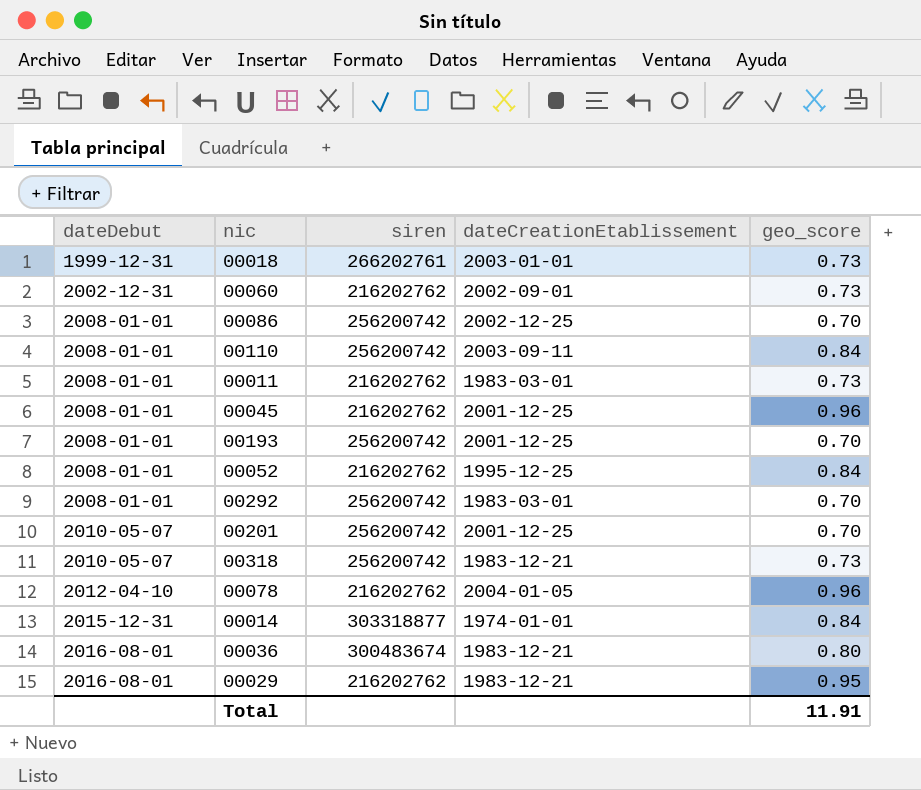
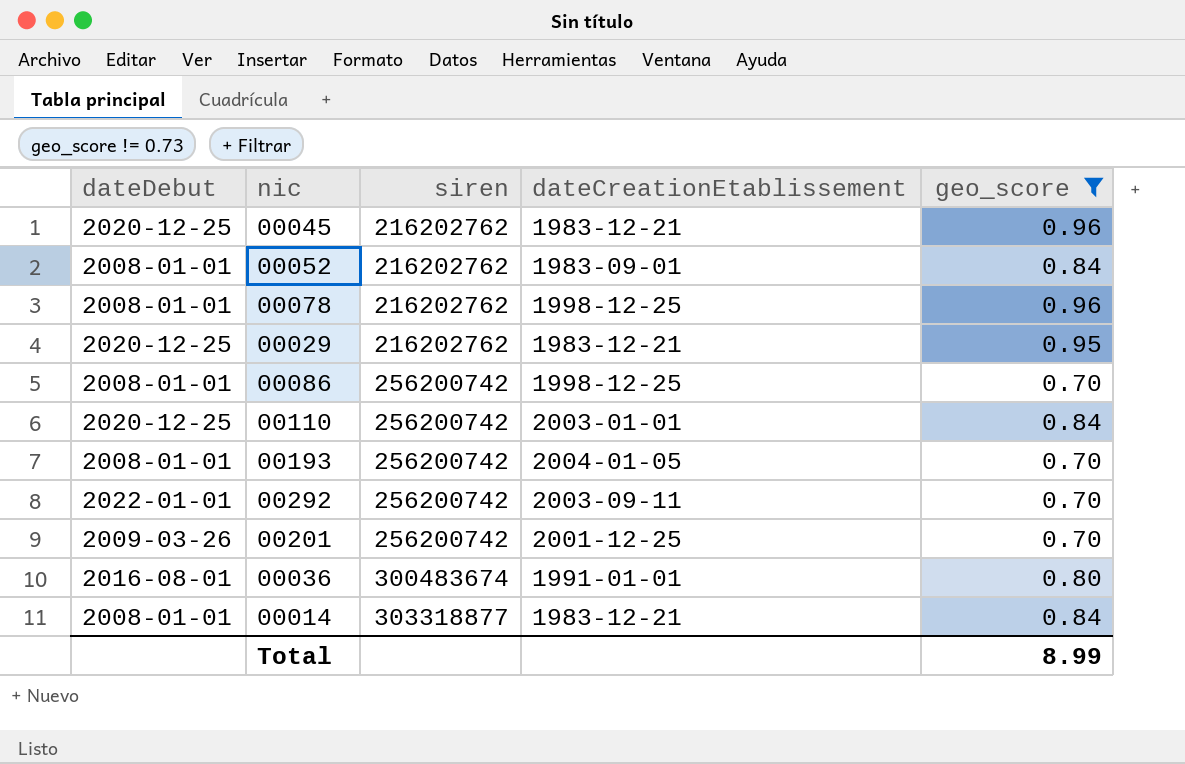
filter: none -> geo_score != 0.73
row order: dateDebut ascending -> siren ascending
00045 | dateDebut: 2008-01-01 -> 2020-12-25
00045 | dateCreationEtablissement: 2001-12-25 -> 1983-12-21
00052 | dateCreationEtablissement: 1995-12-25 -> 1983-09-01
00078 | dateDebut: 2012-04-10 -> 2008-01-01
00078 | dateCreationEtablissement: 2004-01-05 -> 1998-12-25
00029 | dateDebut: 2016-08-01 -> 2020-12-25
00086 | dateCreationEtablissement: 2002-12-25 -> 1998-12-25
00110 | dateDebut: 2008-01-01 -> 2020-12-25
00110 | dateCreationEtablissement: 2003-09-11 -> 2003-01-01
00193 | dateCreationEtablissement: 2001-12-25 -> 2004-01-05
00292 | dateDebut: 2008-01-01 -> 2022-01-01
00292 | dateCreationEtablissement: 1983-03-01 -> 2003-09-11
00201 | dateDebut: 2010-05-07 -> 2009-03-26
00036 | dateCreationEtablissement: 1983-12-21 -> 1991-01-01
00014 | dateDebut: 2015-12-31 -> 2008-01-01
00014 | dateCreationEtablissement: 1974-01-01 -> 1983-12-21
Total | geo_score: 11.91 -> 8.99

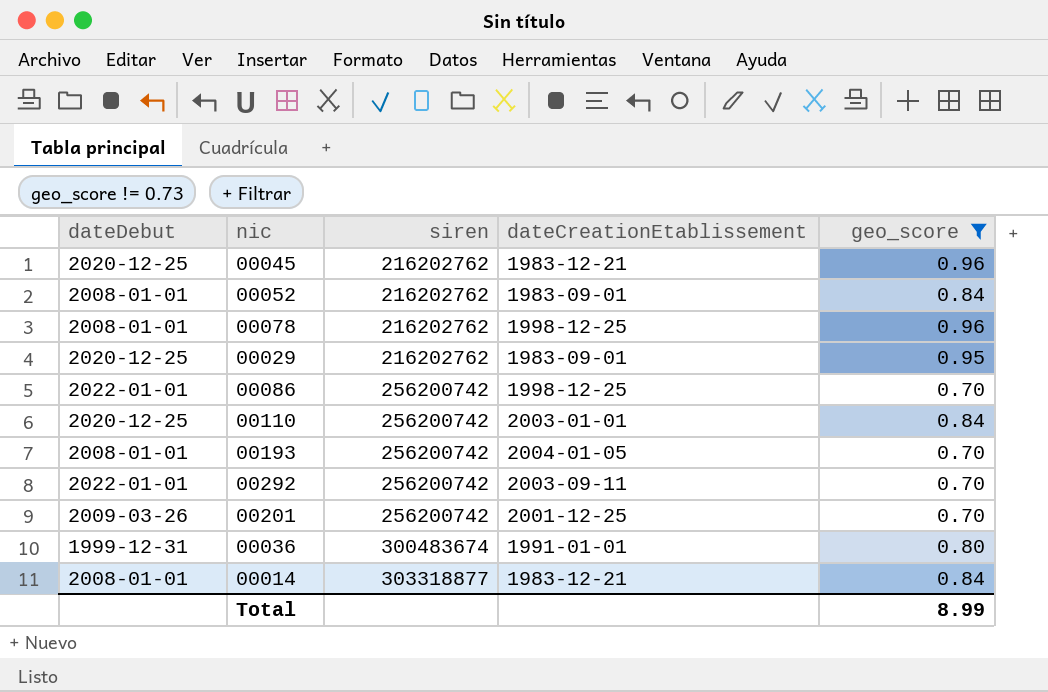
00029 | dateCreationEtablissement: 1983-12-21 -> 1983-09-01
00086 | dateDebut: 2008-01-01 -> 2022-01-01
00036 | dateDebut: 2016-08-01 -> 1999-12-31

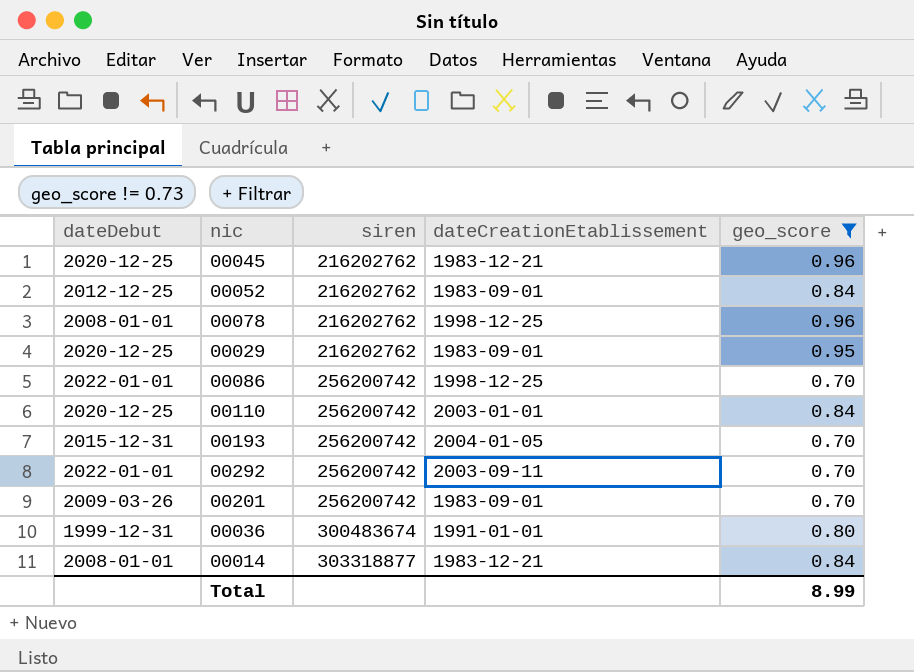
00052 | dateDebut: 2008-01-01 -> 2012-12-25
00193 | dateDebut: 2008-01-01 -> 2015-12-31
00201 | dateCreationEtablissement: 2001-12-25 -> 1983-09-01

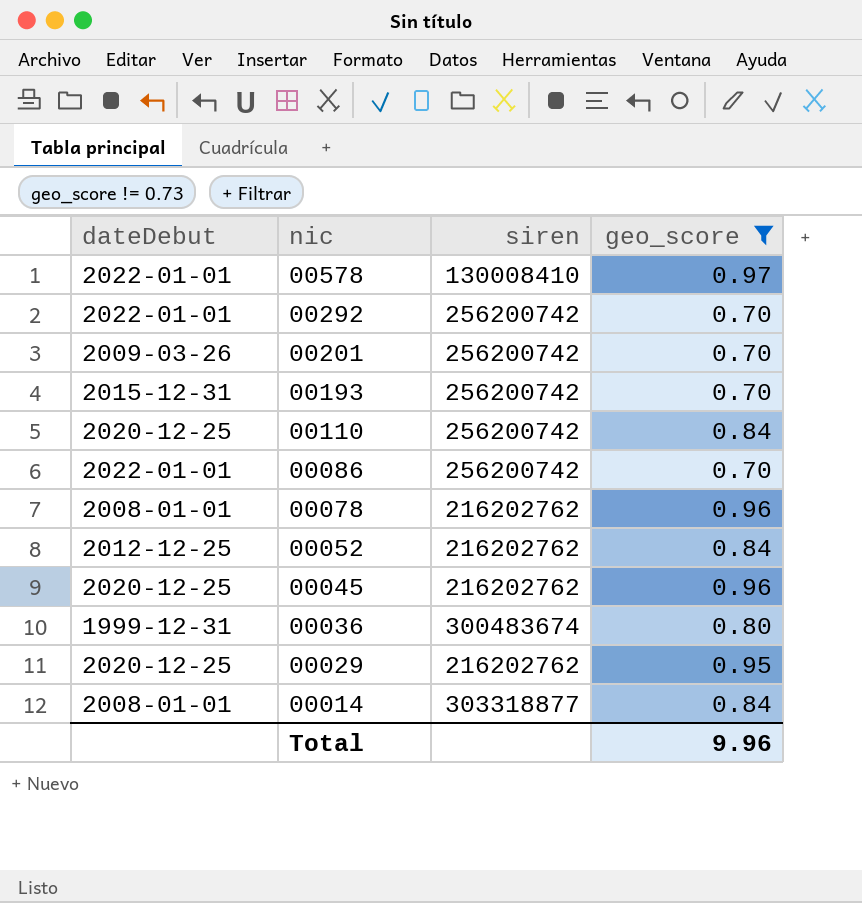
row order: siren ascending -> nic descending
column dateCreationEtablissement | position: 4 -> none
row 00578: none -> 2022-01-01 | 130008410 | 0.97
Total | geo_score: 8.99 -> 9.96

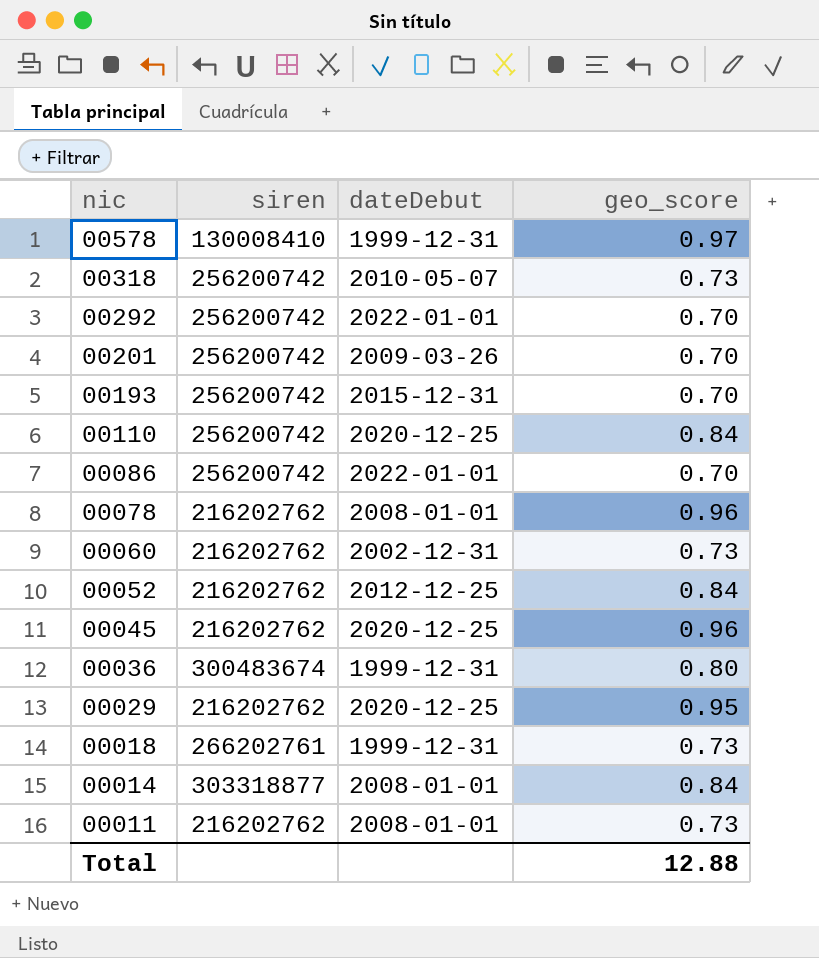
filter: geo_score != 0.73 -> none
column dateDebut | position: 1 -> 3
00578 | dateDebut: 2022-01-01 -> 1999-12-31
Total | geo_score: 9.96 -> 12.88

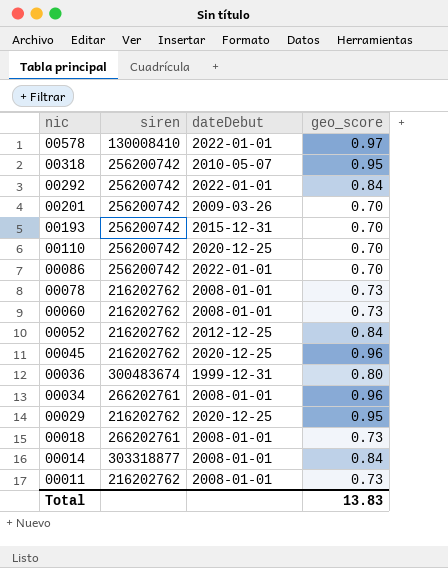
00578 | dateDebut: 1999-12-31 -> 2022-01-01
00318 | geo_score: 0.73 -> 0.95
00292 | geo_score: 0.70 -> 0.84
00110 | geo_score: 0.84 -> 0.70
00078 | geo_score: 0.96 -> 0.73
00060 | dateDebut: 2002-12-31 -> 2008-01-01
row 00034: none -> 266202761 | 2008-01-01 | 0.96
00018 | dateDebut: 1999-12-31 -> 2008-01-01
Total | geo_score: 12.88 -> 13.83

